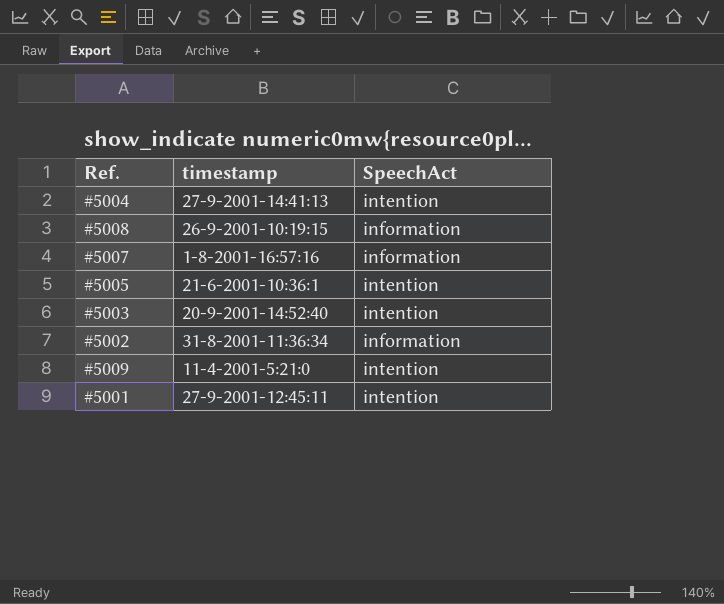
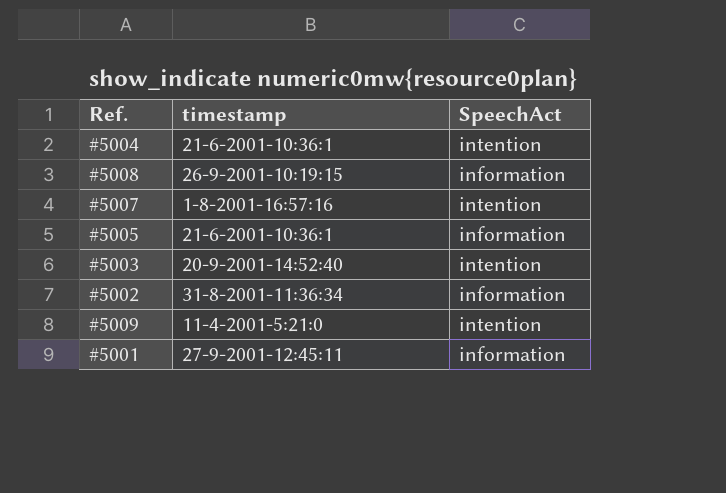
#5004 | timestamp: 27-9-2001-14:41:13 -> 21-6-2001-10:36:1
#5007 | SpeechAct: information -> intention
#5005 | SpeechAct: intention -> information
#5001 | SpeechAct: intention -> information

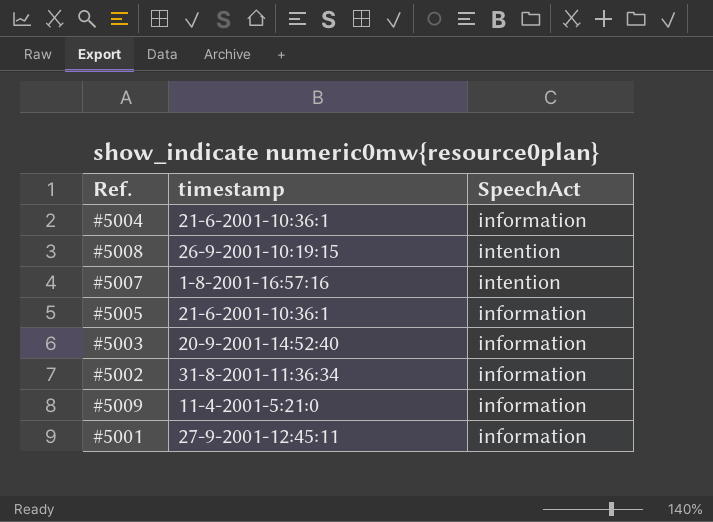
#5004 | SpeechAct: intention -> information
#5008 | SpeechAct: information -> intention
#5003 | SpeechAct: intention -> information
#5009 | SpeechAct: intention -> information

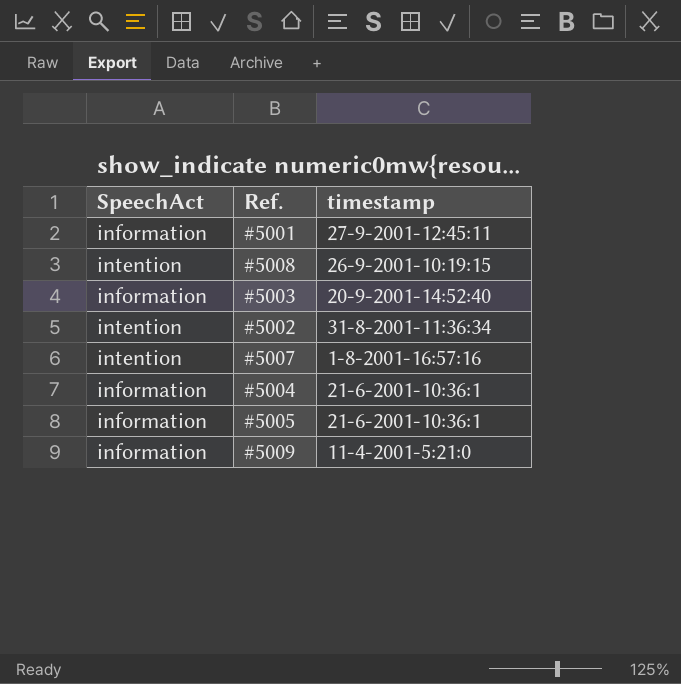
row order: none -> timestamp descending
column SpeechAct | position: 3 -> 1
#5002 | SpeechAct: information -> intention

